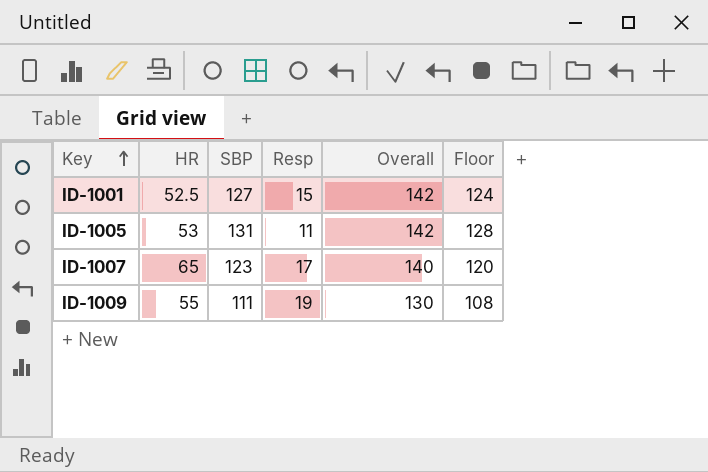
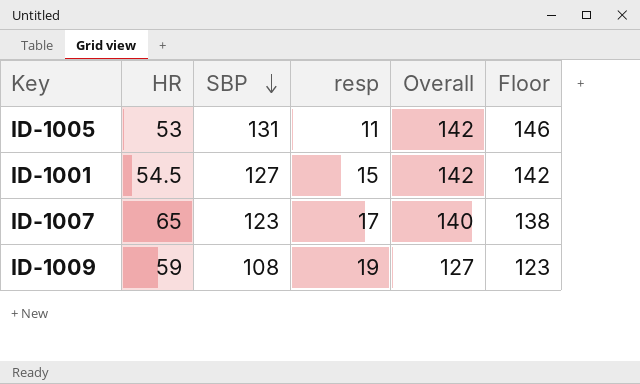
row order: Key ascending -> SBP descending
column name: Resp -> resp
column Floor | formula: [SBP] - 3 -> [SBP] + 15
ID-1001 | HR: 52.5 -> 54.5
ID-1009 | HR: 55 -> 59
ID-1009 | SBP: 111 -> 108
ID-1009 | Overall: 130 -> 127

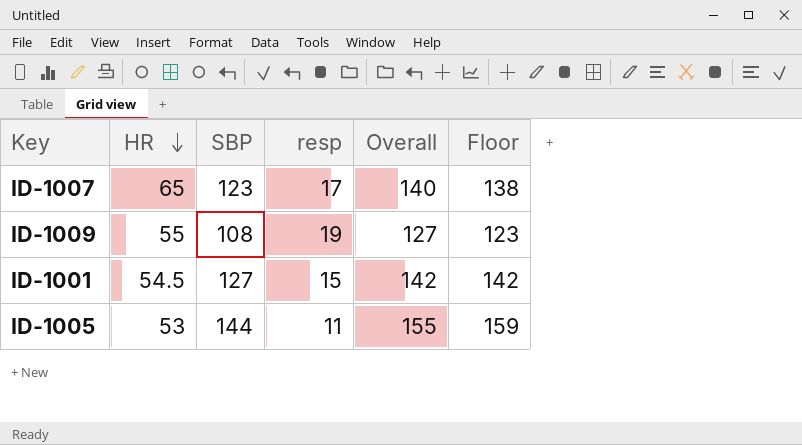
row order: SBP descending -> HR descending
ID-1009 | HR: 59 -> 55
ID-1005 | SBP: 131 -> 144
ID-1005 | Overall: 142 -> 155
ID-1005 | Floor: 146 -> 159

